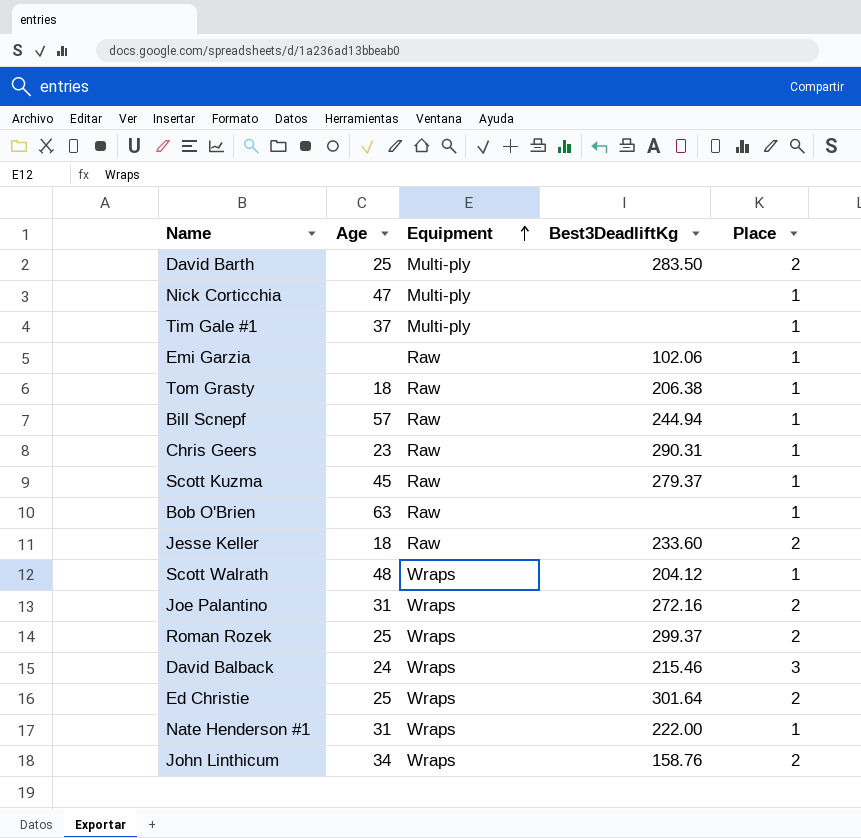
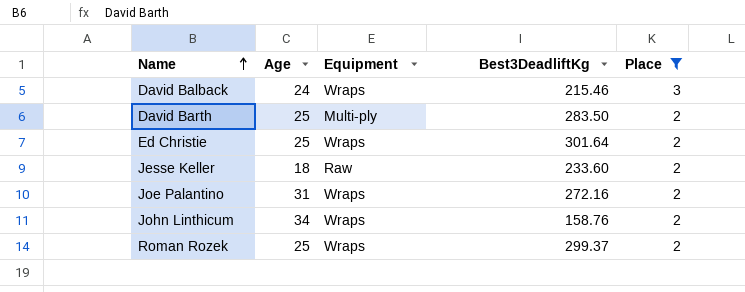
filter: none -> Place != 1
row order: Equipment ascending -> Name ascending

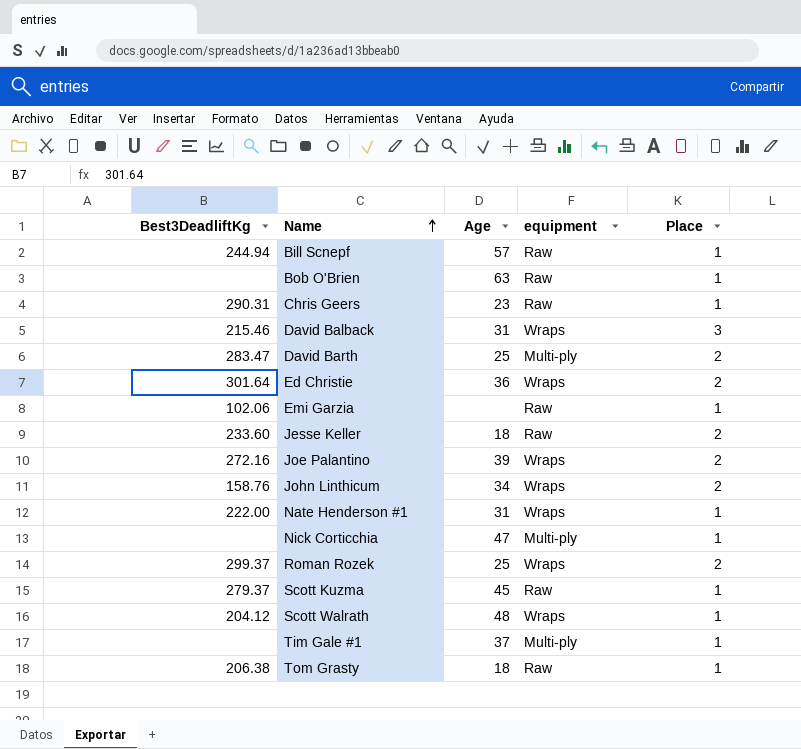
filter: Place != 1 -> none
column Best3DeadliftKg | position: 4 -> 1
column name: Equipment -> equipment
David Balback | Age: 24 -> 31
David Barth | Best3DeadliftKg: 283.50 -> 283.47
Ed Christie | Age: 25 -> 36
Joe Palantino | Age: 31 -> 39

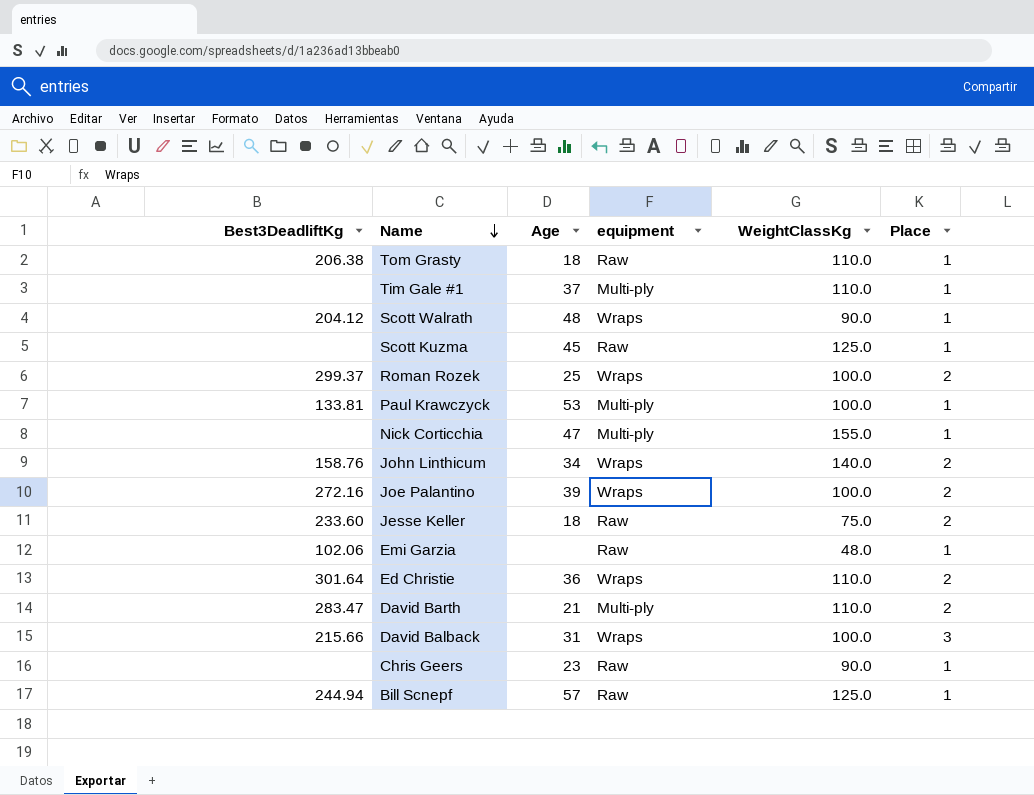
row order: Name ascending -> Name descending
column WeightClassKg | position: none -> 5
row Bob O'Brien: none | 63 | Raw | 1 -> none
row Nate Henderson #1: 222.00 | 31 | Wraps | 1 -> none
Scott Kuzma | Best3DeadliftKg: 279.37 -> none
row Paul Krawczyck: none -> 133.81 | 53 | Multi-ply | 100.0 | 1
David Barth | Age: 25 -> 21
David Balback | Best3DeadliftKg: 215.46 -> 215.66
Chris Geers | Best3DeadliftKg: 290.31 -> none

